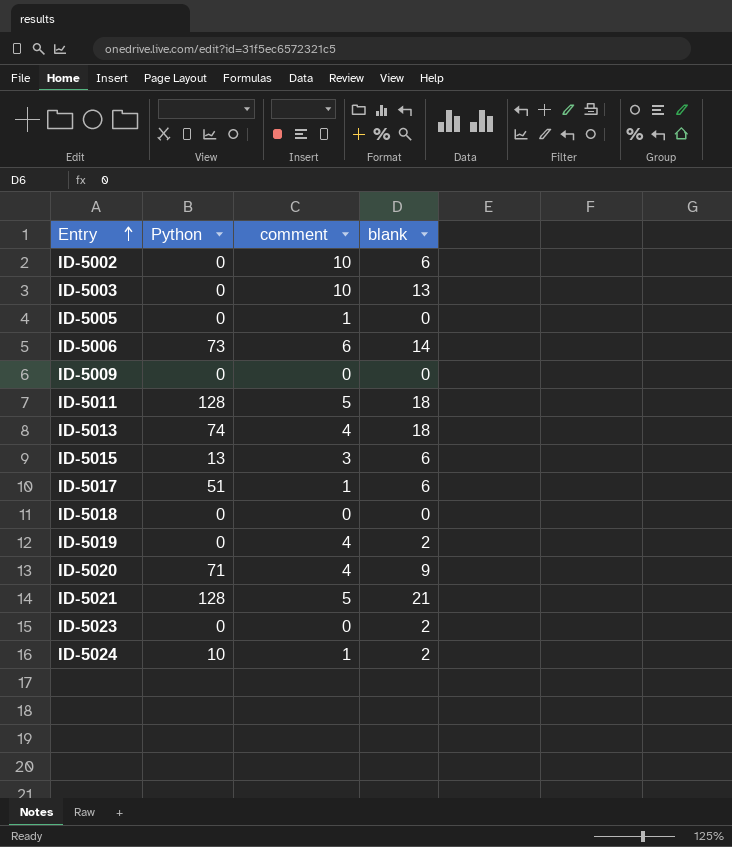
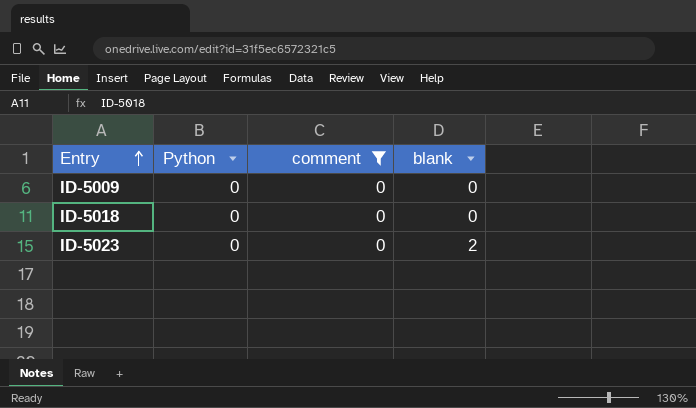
filter: none -> comment = 0

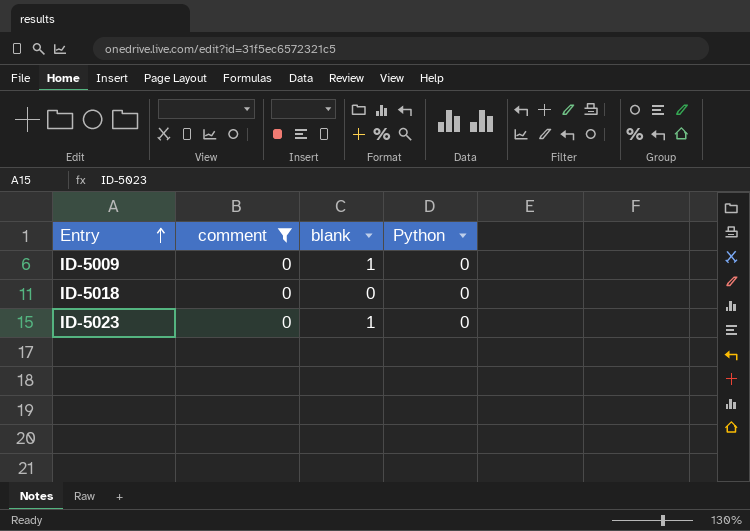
column Python | position: 2 -> 4
ID-5009 | blank: 0 -> 1
ID-5023 | blank: 2 -> 1

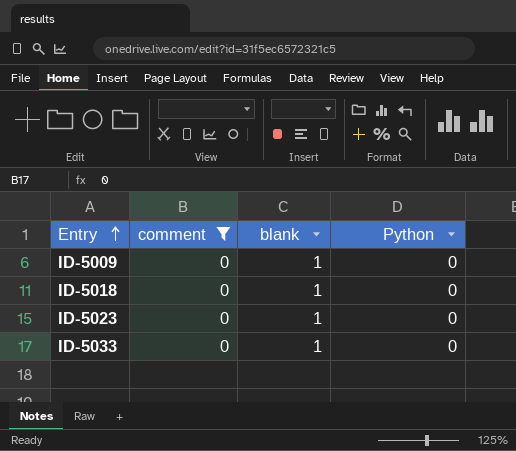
ID-5018 | blank: 0 -> 1
row ID-5033: none -> 0 | 1 | 0

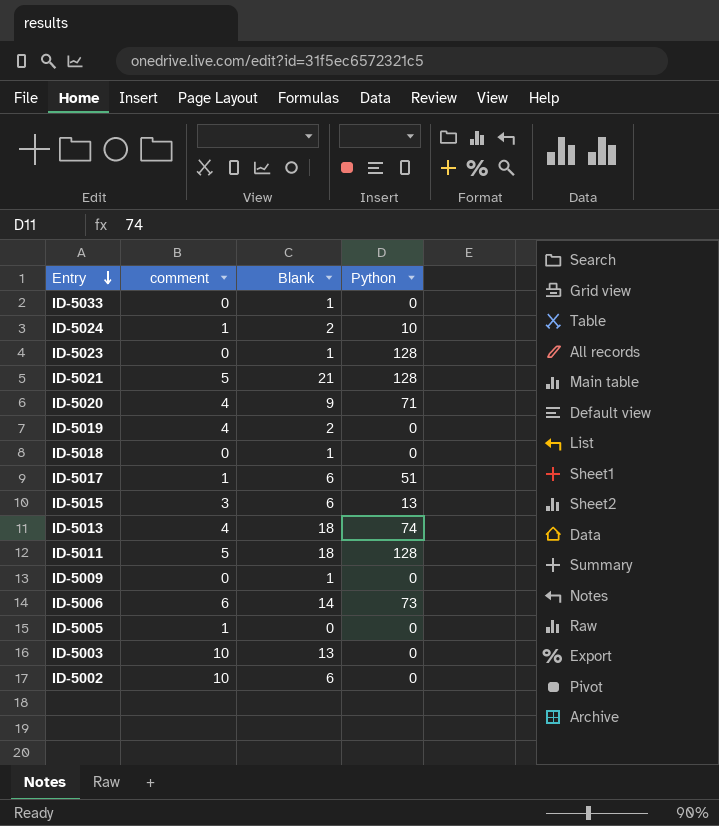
filter: comment = 0 -> none
row order: Entry ascending -> Entry descending
column name: blank -> Blank
ID-5023 | Python: 0 -> 128

